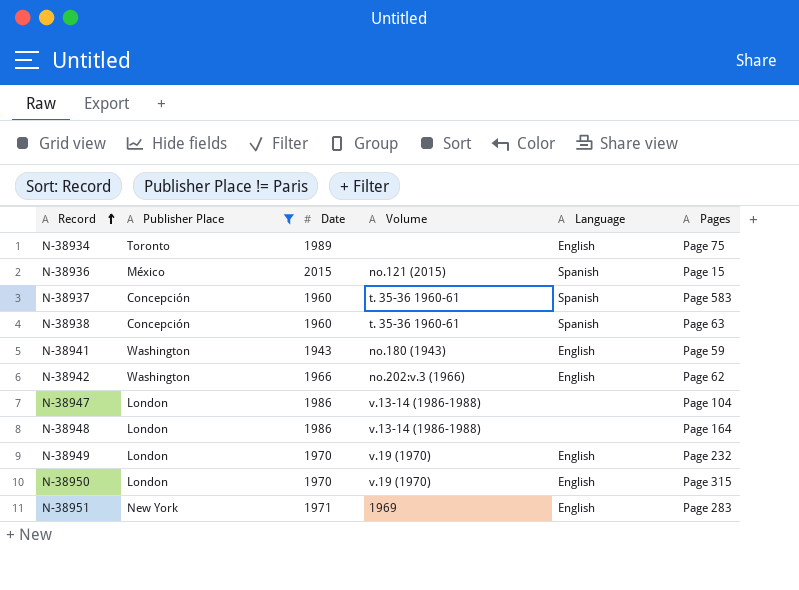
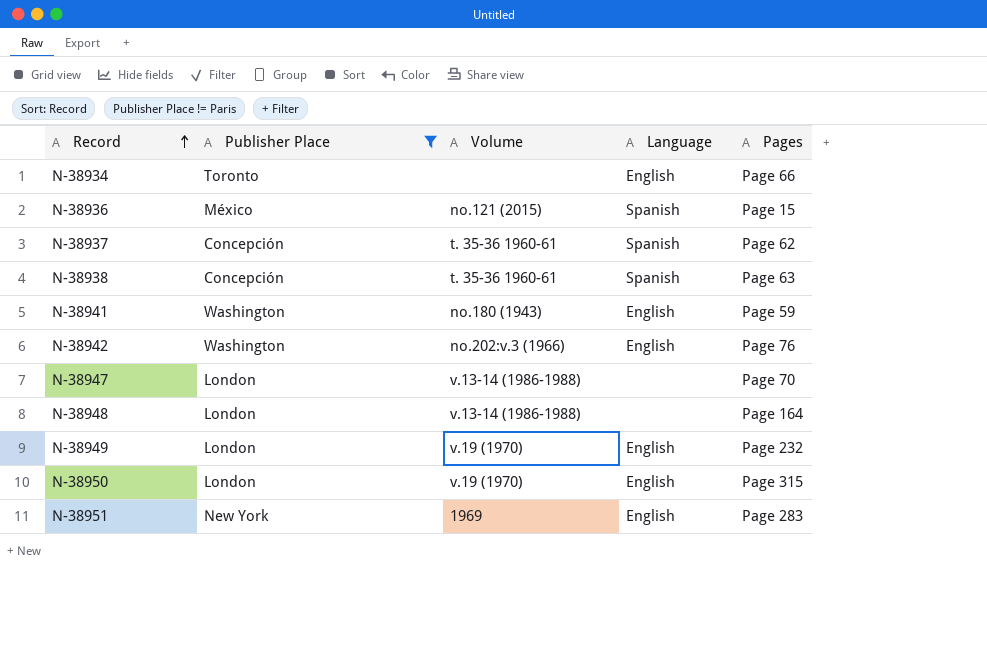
column Date | position: 3 -> none
N-38934 | Pages: Page 75 -> Page 66
N-38937 | Pages: Page 583 -> Page 62
N-38942 | Pages: Page 62 -> Page 76
N-38947 | Pages: Page 104 -> Page 70

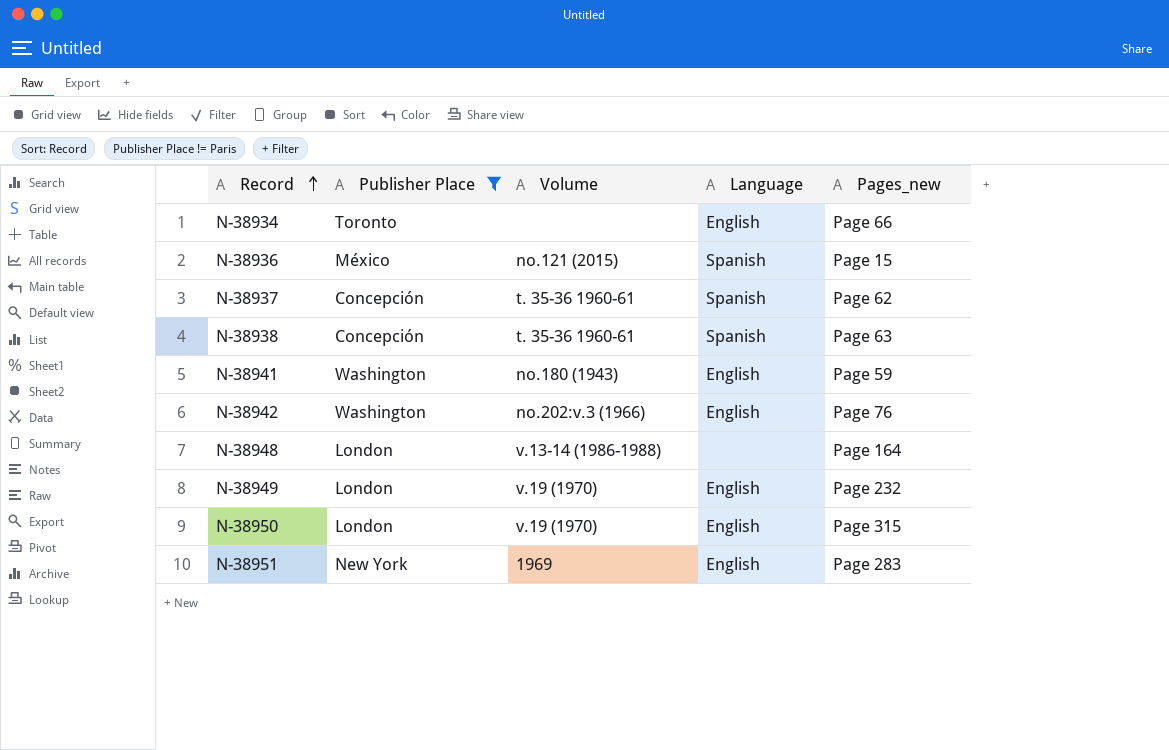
column name: Pages -> Pages_new
row N-38947: London | v.13-14 (1986-1988) | none | Page 70 -> none

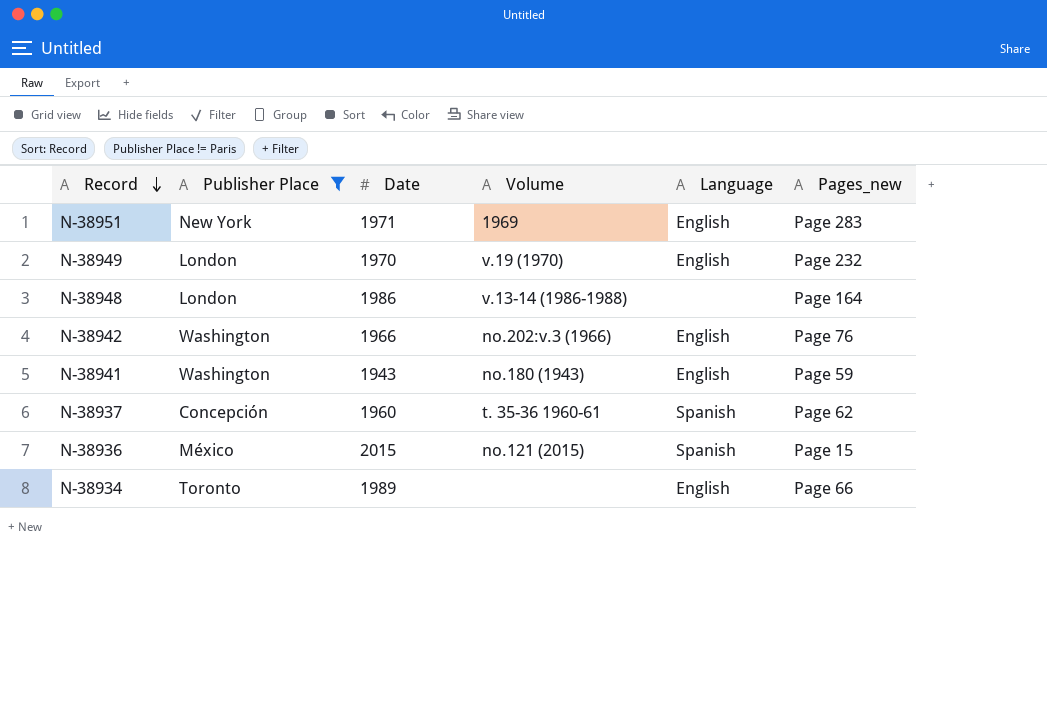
row order: Record ascending -> Record descending
column Date | position: none -> 3
row N-38938: Concepción | t. 35-36 1960-61 | Spanish | Page 63 -> none
row N-38950: London | v.19 (1970) | English | Page 315 -> none

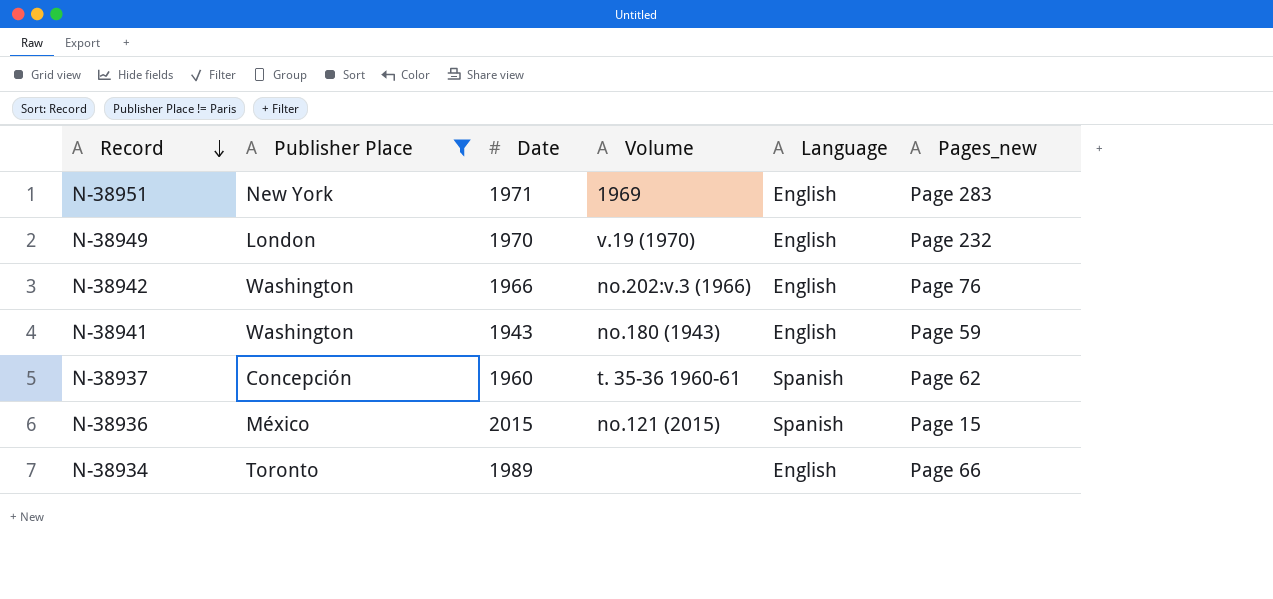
row N-38948: London | 1986 | v.13-14 (1986-1988) | none | Page 164 -> none

